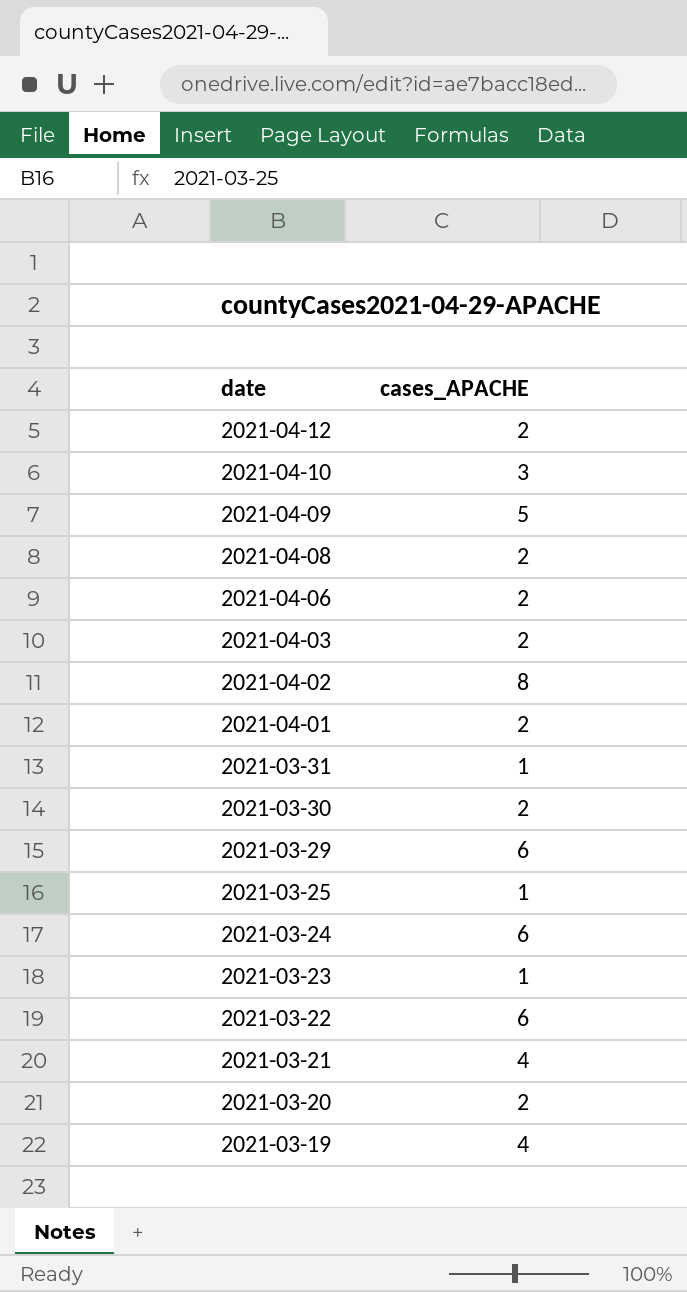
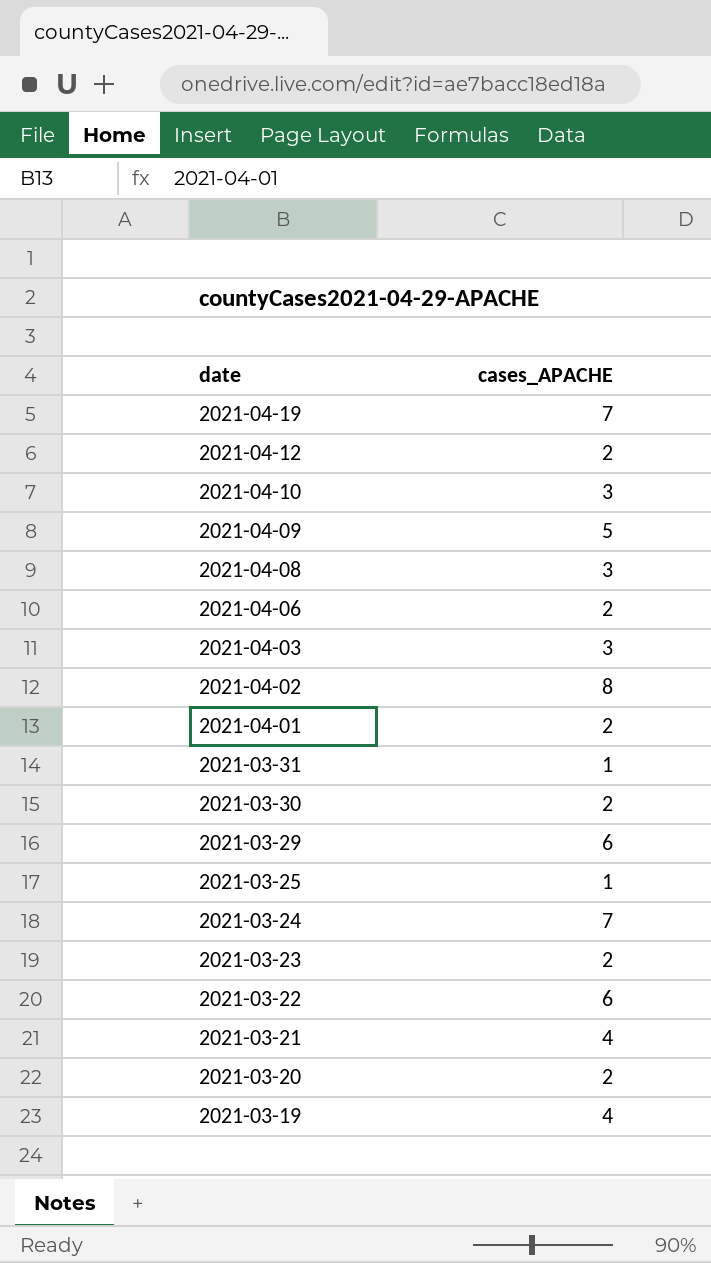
row 2021-04-19: none -> 7
2021-04-08 | cases_APACHE: 2 -> 3
2021-04-03 | cases_APACHE: 2 -> 3
2021-03-24 | cases_APACHE: 6 -> 7
2021-03-23 | cases_APACHE: 1 -> 2

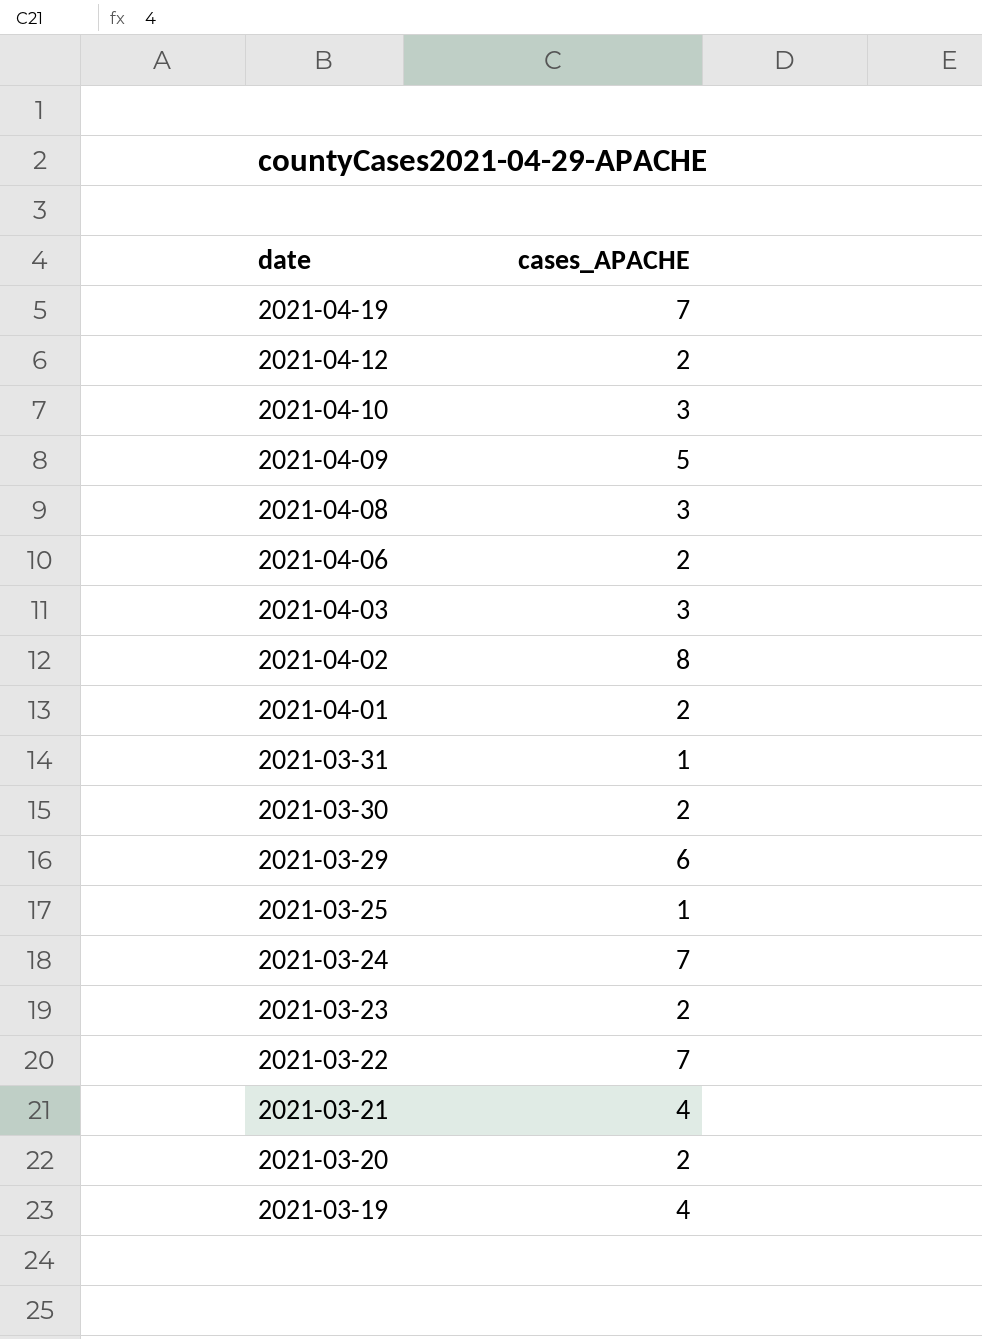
2021-03-22 | cases_APACHE: 6 -> 7

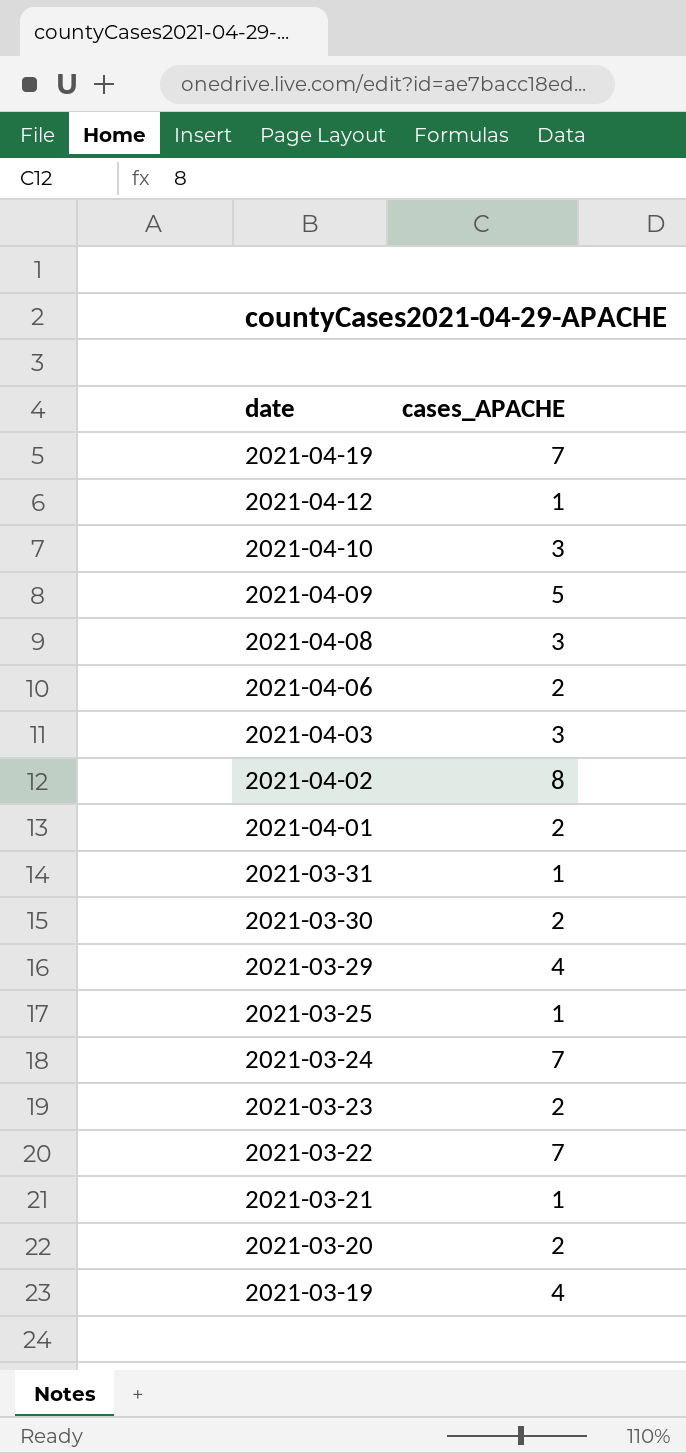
2021-04-12 | cases_APACHE: 2 -> 1
2021-03-29 | cases_APACHE: 6 -> 4
2021-03-21 | cases_APACHE: 4 -> 1

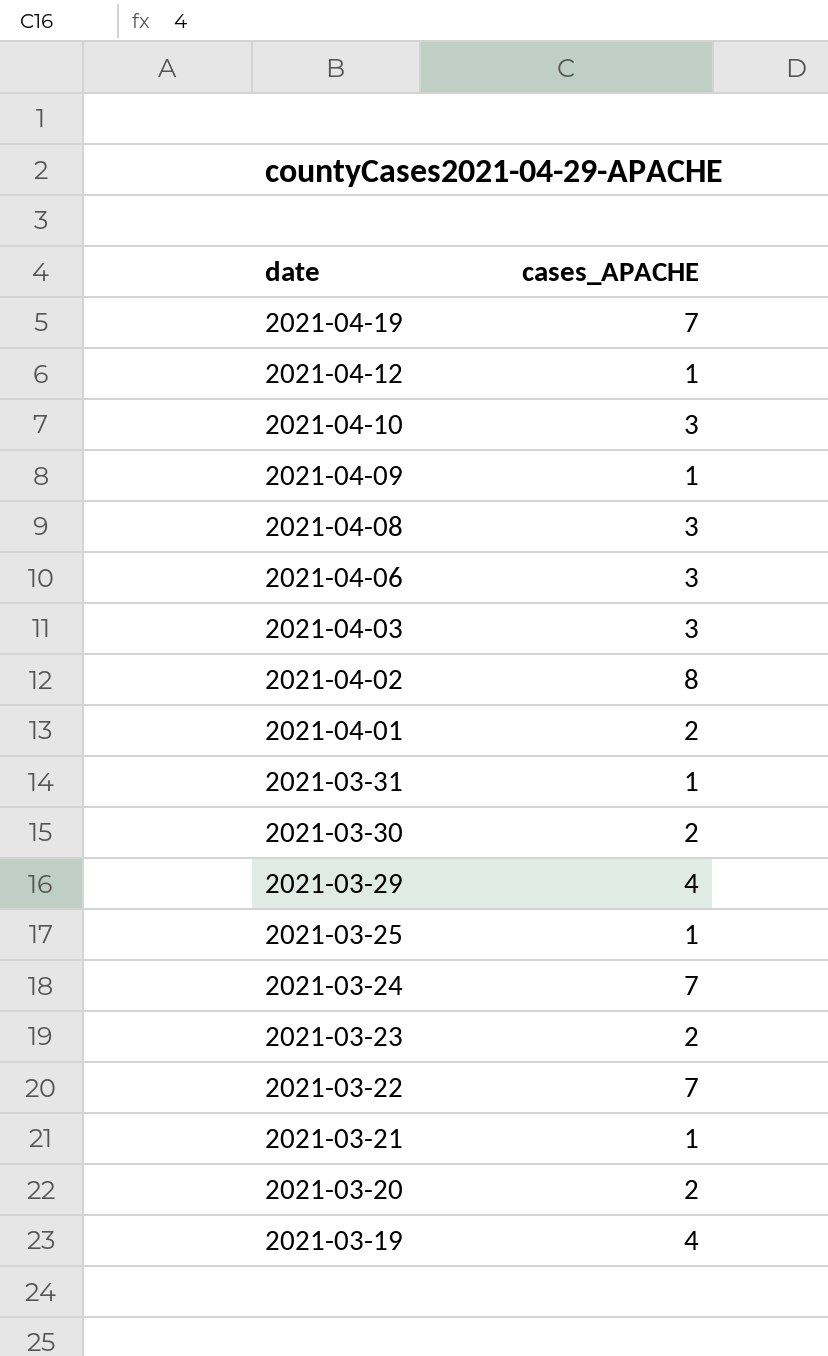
2021-04-09 | cases_APACHE: 5 -> 1
2021-04-06 | cases_APACHE: 2 -> 3

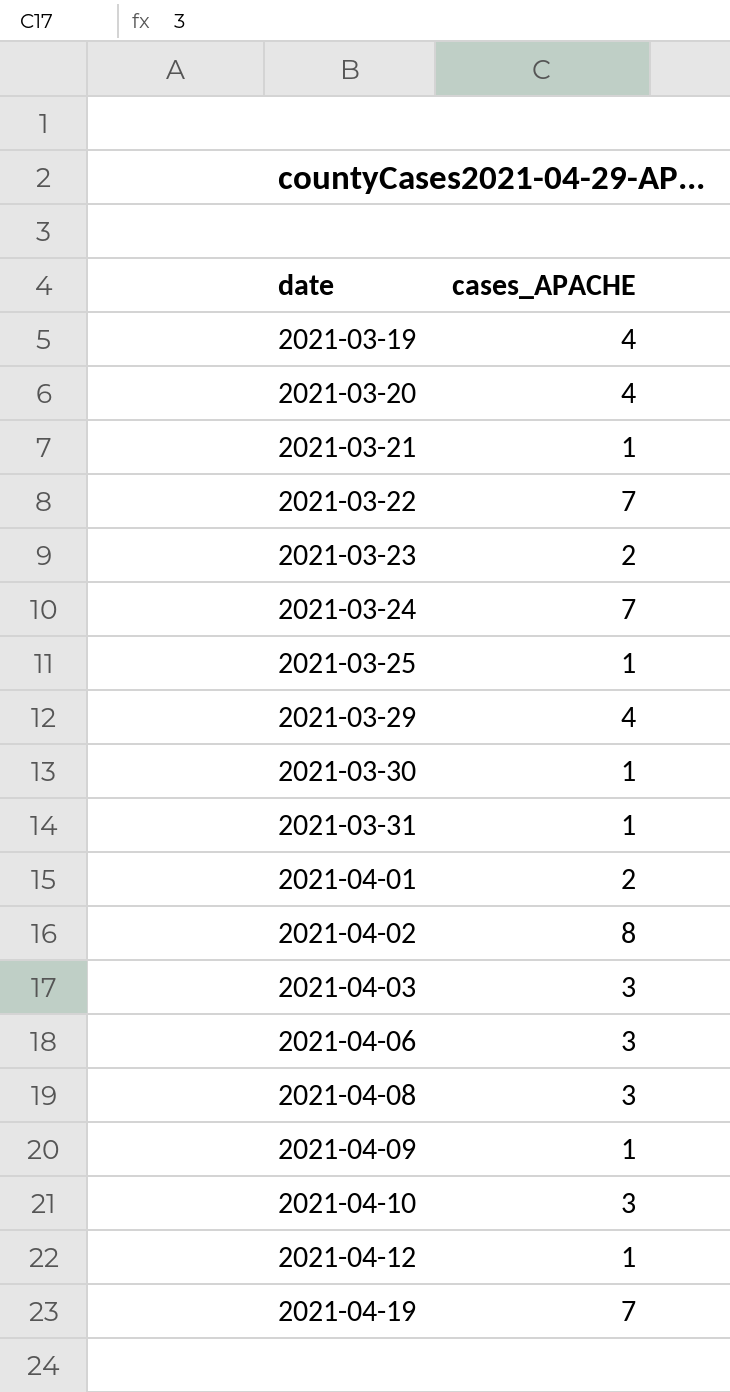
row order: date descending -> date ascending
2021-03-20 | cases_APACHE: 2 -> 4
2021-03-30 | cases_APACHE: 2 -> 1

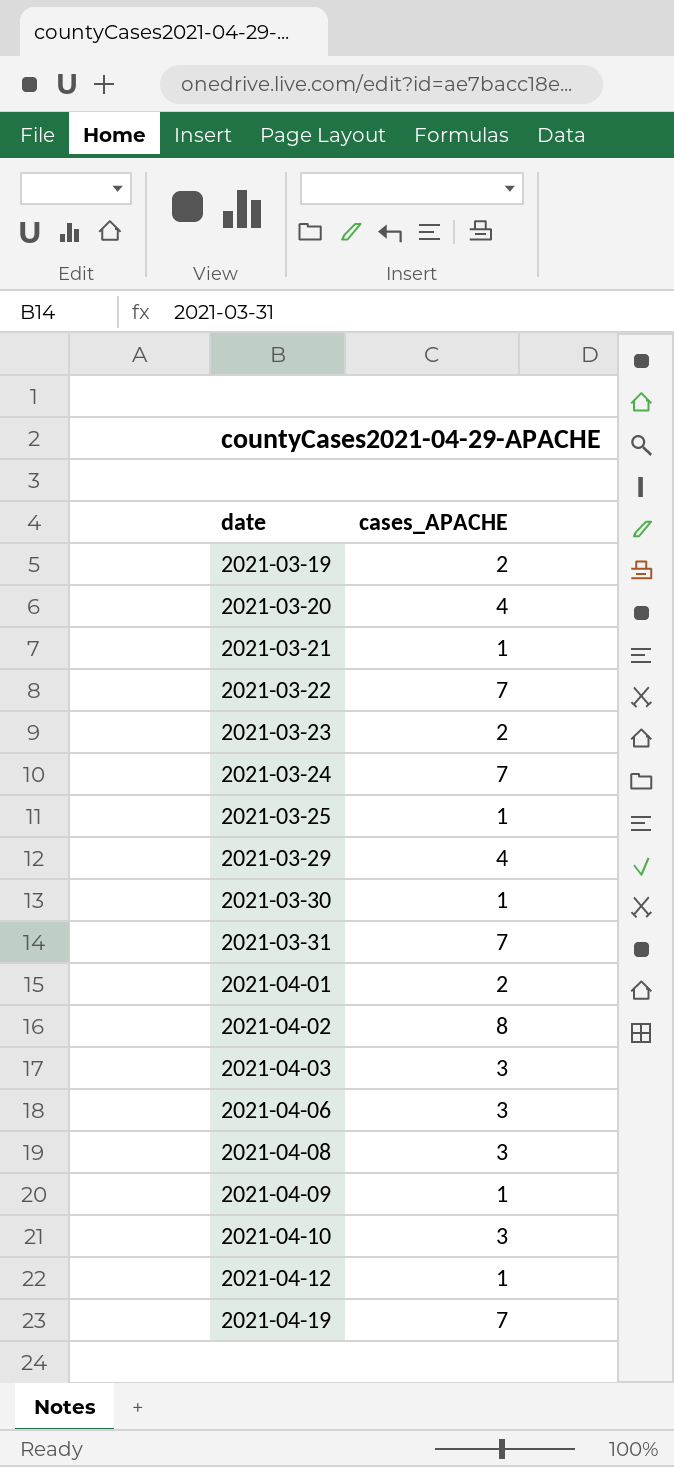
2021-03-19 | cases_APACHE: 4 -> 2
2021-03-31 | cases_APACHE: 1 -> 7

